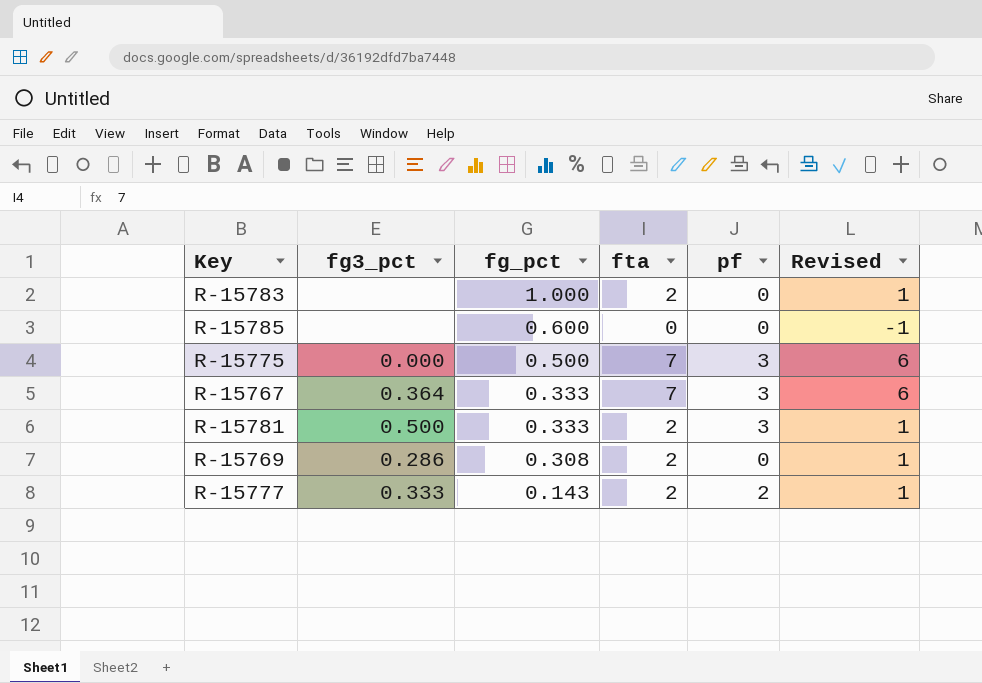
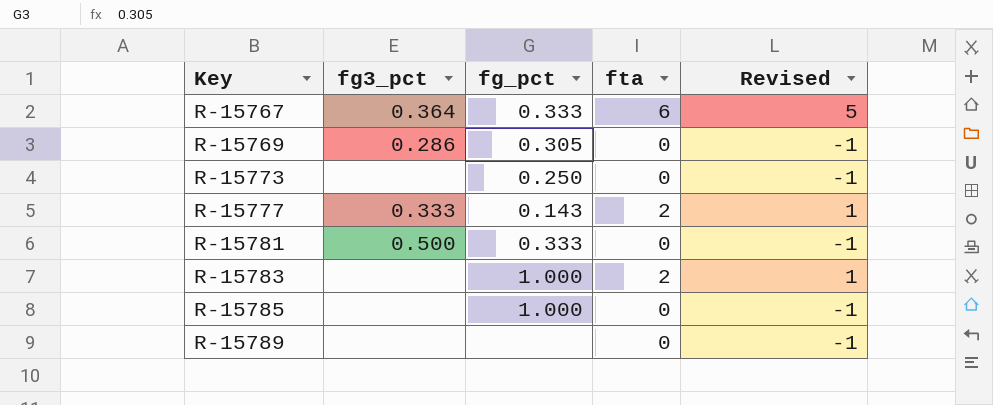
row order: fg_pct descending -> Key ascending
column pf | position: 5 -> none
row R-15775: 0.000 | 0.500 | 7 | 3 | 6 -> none
R-15767 | fta: 7 -> 6
R-15767 | Revised: 6 -> 5
R-15769 | fg_pct: 0.308 -> 0.305
R-15769 | fta: 2 -> 0
R-15769 | Revised: 1 -> -1
row R-15773: none -> none | 0.250 | 0 | -1
R-15781 | fta: 2 -> 0
R-15781 | Revised: 1 -> -1
R-15785 | fg_pct: 0.600 -> 1.000
row R-15789: none -> none | none | 0 | -1

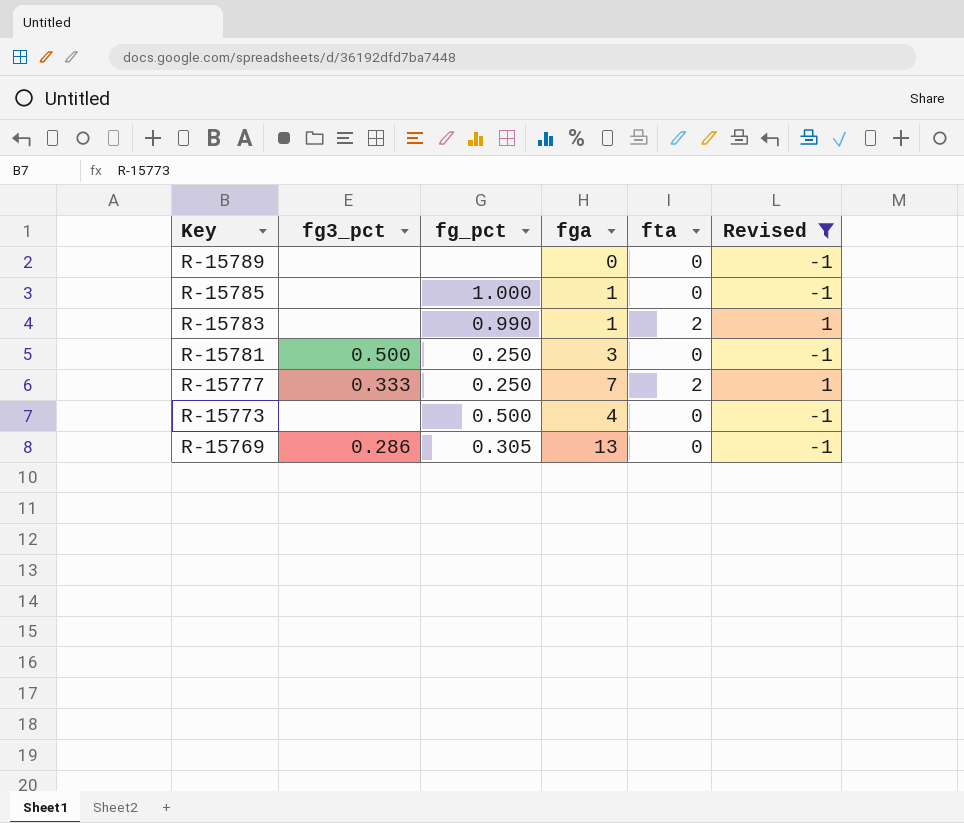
filter: none -> Revised != 5
row order: Key ascending -> Key descending
column fga | position: none -> 4
R-15783 | fg_pct: 1.000 -> 0.990
R-15781 | fg_pct: 0.333 -> 0.250
R-15777 | fg_pct: 0.143 -> 0.250
R-15773 | fg_pct: 0.250 -> 0.500

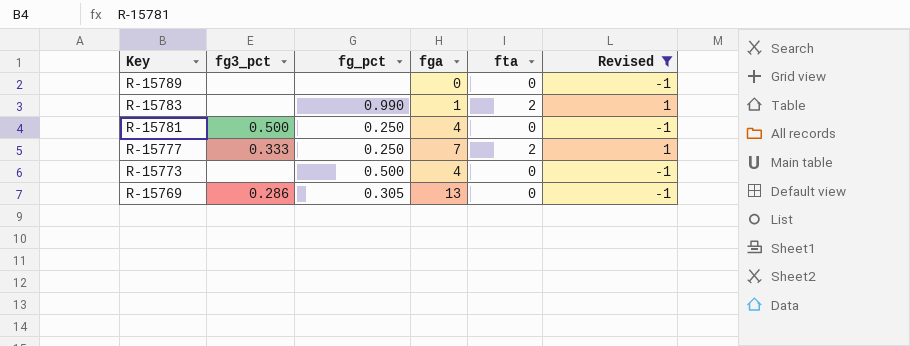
row R-15785: none | 1.000 | 1 | 0 | -1 -> none
R-15781 | fga: 3 -> 4

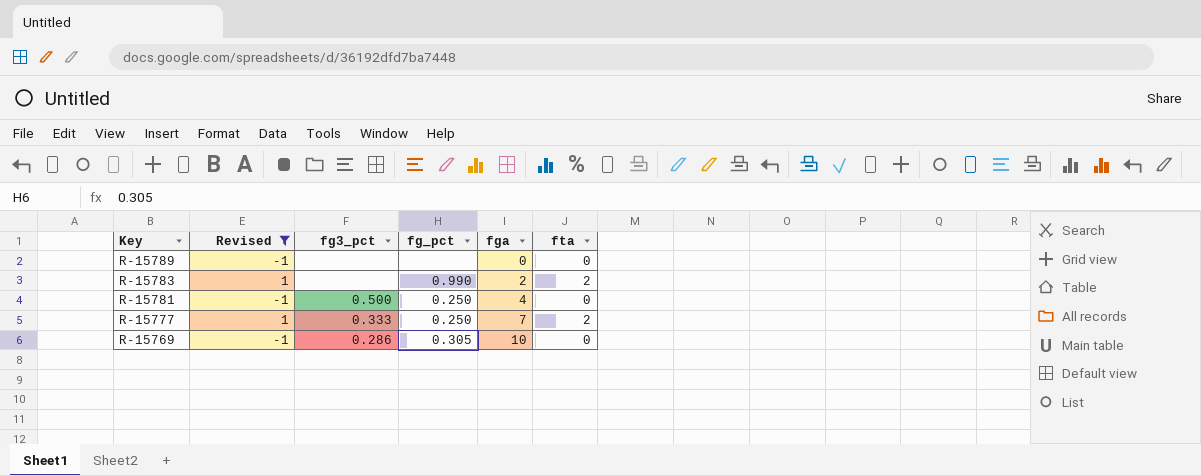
column Revised | position: 6 -> 2
row R-15773: none | 0.500 | 4 | 0 | -1 -> none
R-15783 | fga: 1 -> 2
R-15769 | fga: 13 -> 10

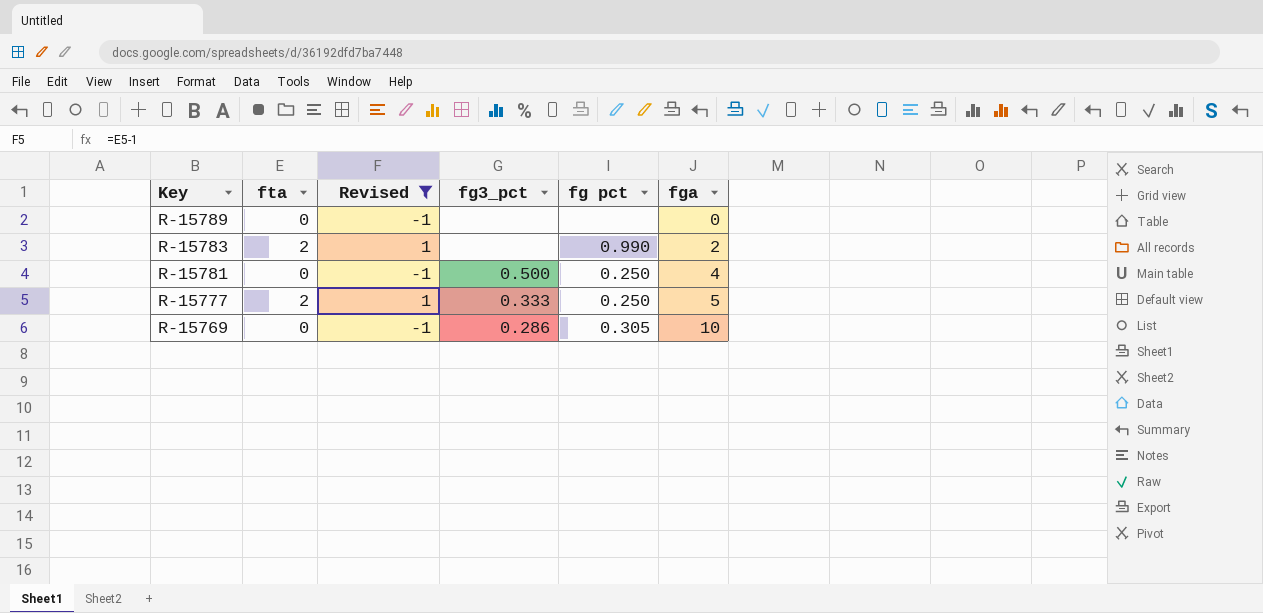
column fta | position: 6 -> 2
column name: fg_pct -> fg pct
R-15777 | fga: 7 -> 5

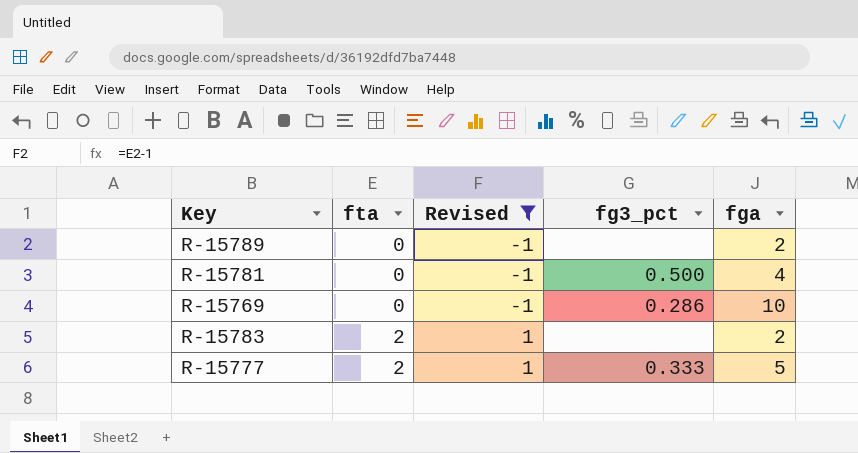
row order: Key descending -> fta ascending
column fg pct | position: 5 -> none
R-15789 | fga: 0 -> 2

